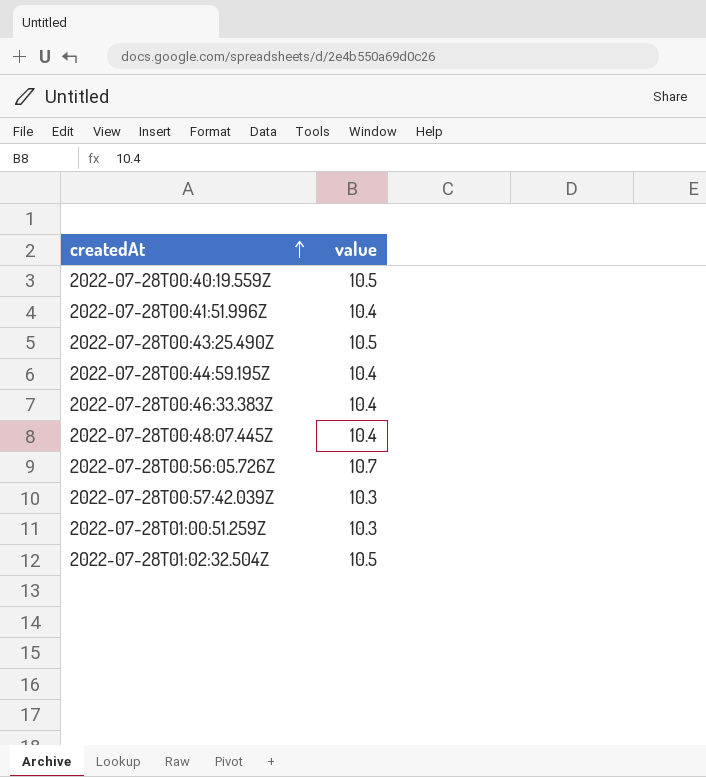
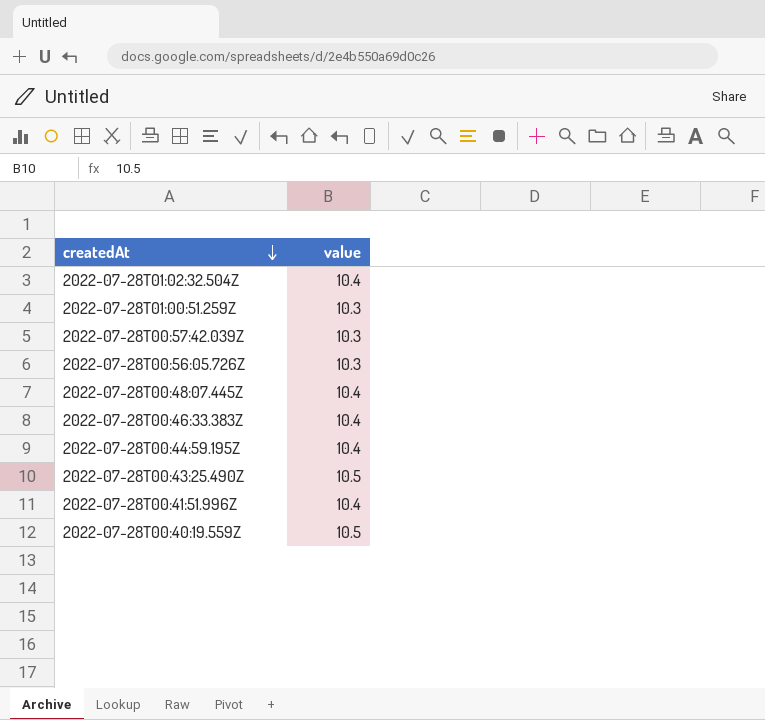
row order: createdAt ascending -> createdAt descending
2022-07-28T01:02:32.504Z | value: 10.5 -> 10.4
2022-07-28T00:56:05.726Z | value: 10.7 -> 10.3

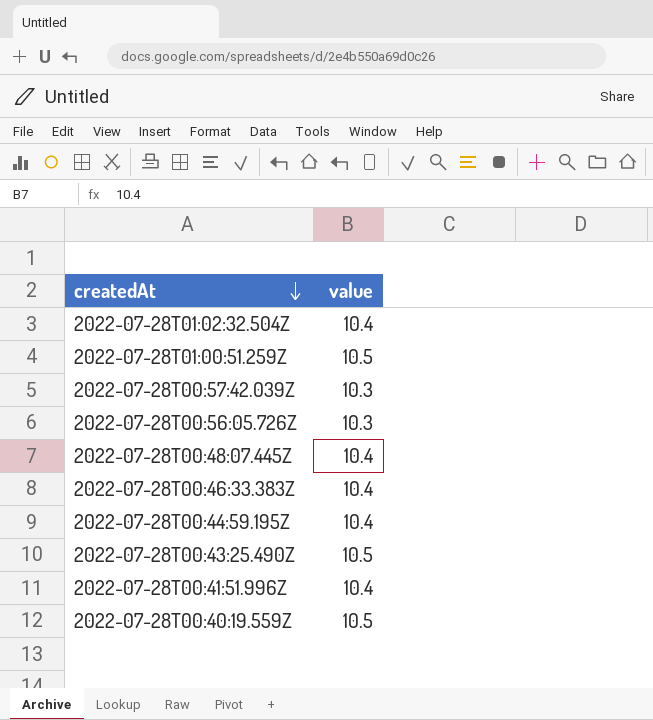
2022-07-28T01:00:51.259Z | value: 10.3 -> 10.5

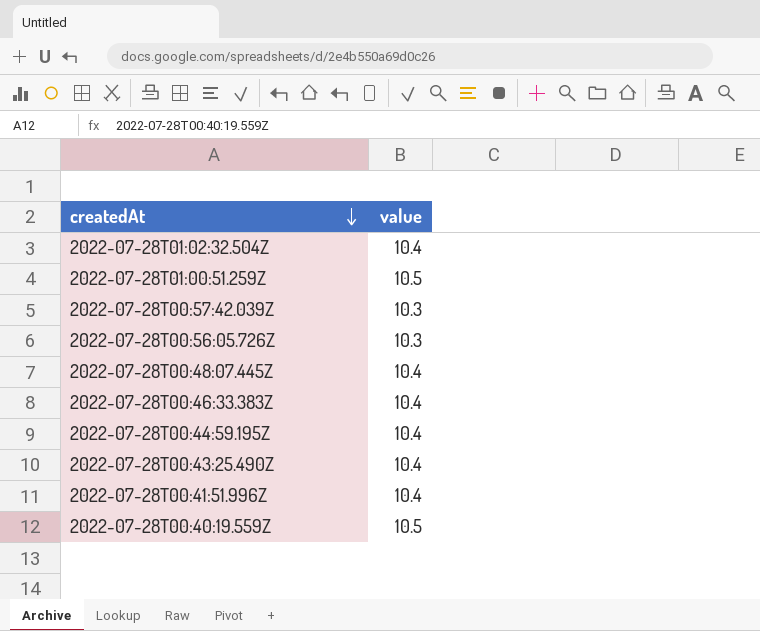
2022-07-28T00:43:25.490Z | value: 10.5 -> 10.4

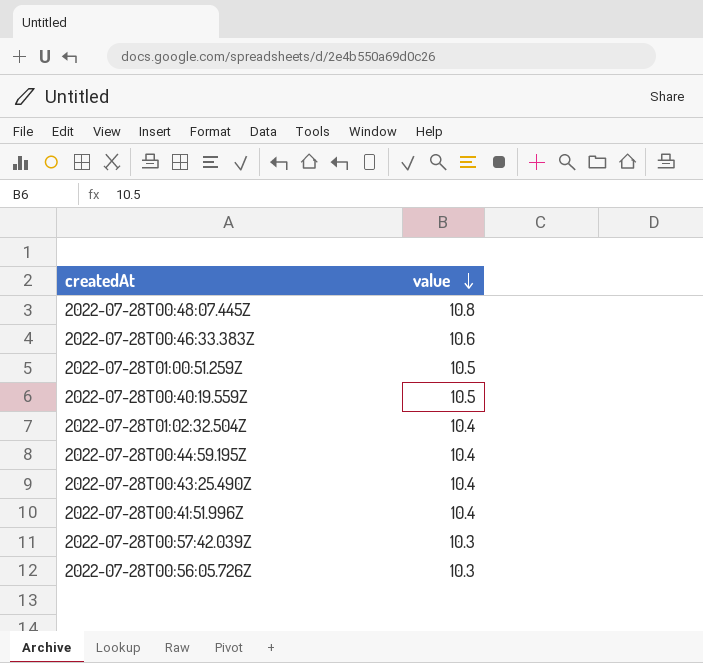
row order: createdAt descending -> value descending
2022-07-28T00:48:07.445Z | value: 10.4 -> 10.8
2022-07-28T00:46:33.383Z | value: 10.4 -> 10.6

